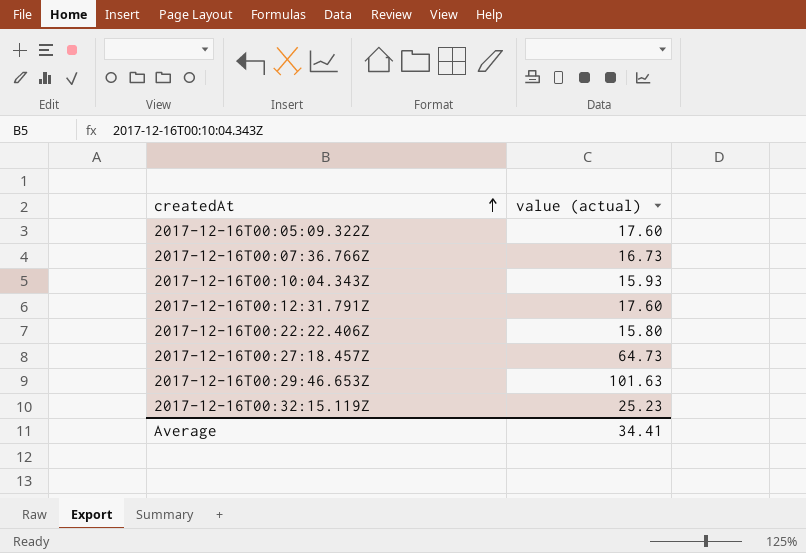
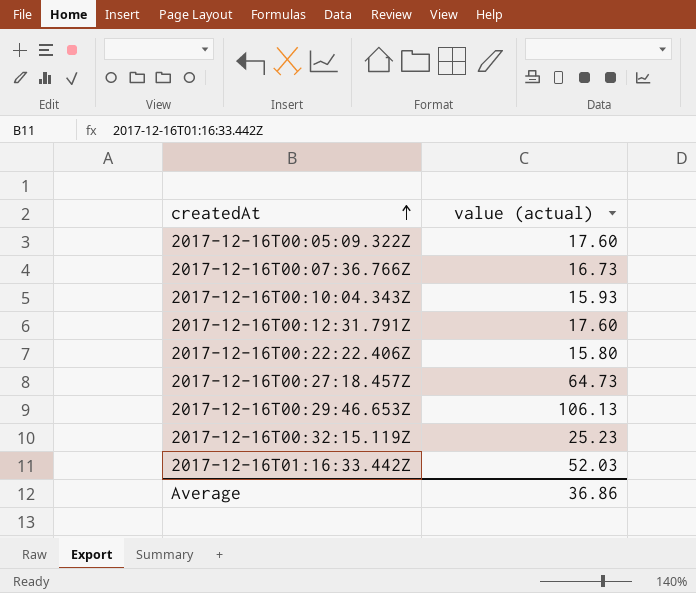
2017-12-16T00:29:46.653Z | value (actual): 101.63 -> 106.13
row 2017-12-16T01:16:33.442Z: none -> 52.03
Average | value (actual): 34.41 -> 36.86

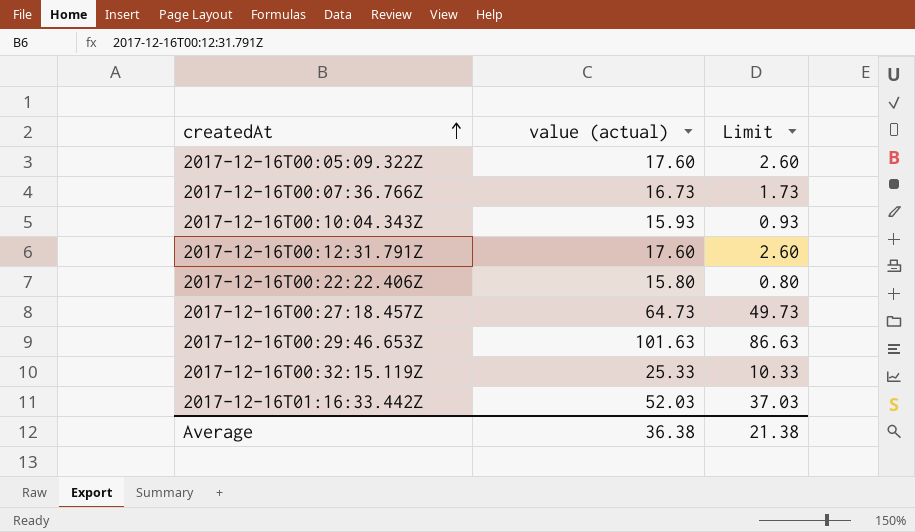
column Limit | formula: none -> [value (actual)] - 15
2017-12-16T00:29:46.653Z | value (actual): 106.13 -> 101.63
2017-12-16T00:32:15.119Z | value (actual): 25.23 -> 25.33
Average | value (actual): 36.86 -> 36.38

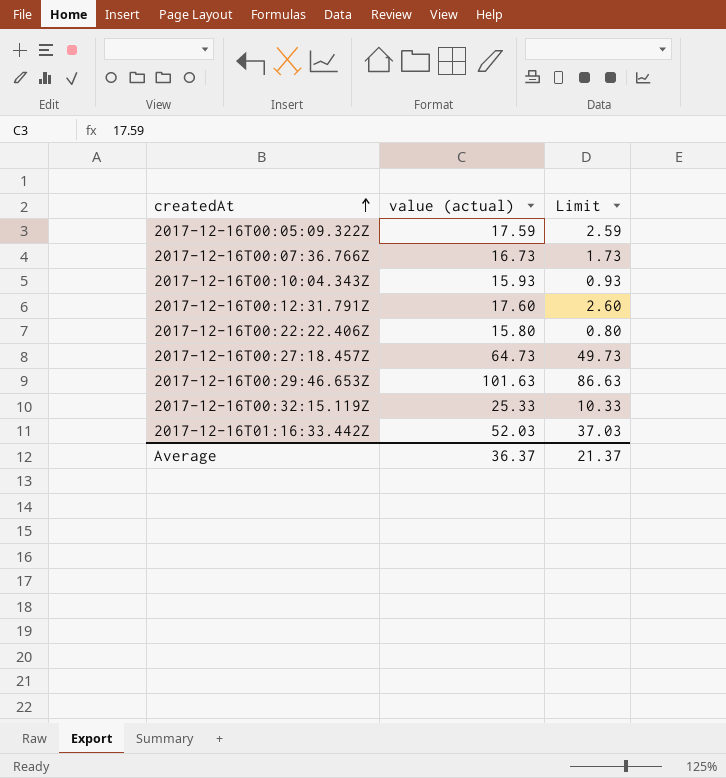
2017-12-16T00:05:09.322Z | value (actual): 17.60 -> 17.59
2017-12-16T00:05:09.322Z | Limit: 2.60 -> 2.59
Average | value (actual): 36.38 -> 36.37
Average | Limit: 21.38 -> 21.37

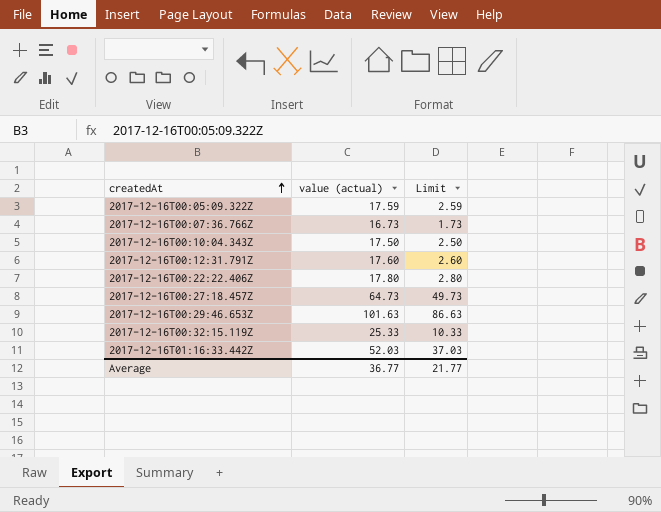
2017-12-16T00:10:04.343Z | value (actual): 15.93 -> 17.50
2017-12-16T00:10:04.343Z | Limit: 0.93 -> 2.50
2017-12-16T00:22:22.406Z | value (actual): 15.80 -> 17.80
2017-12-16T00:22:22.406Z | Limit: 0.80 -> 2.80
Average | value (actual): 36.37 -> 36.77
Average | Limit: 21.37 -> 21.77

